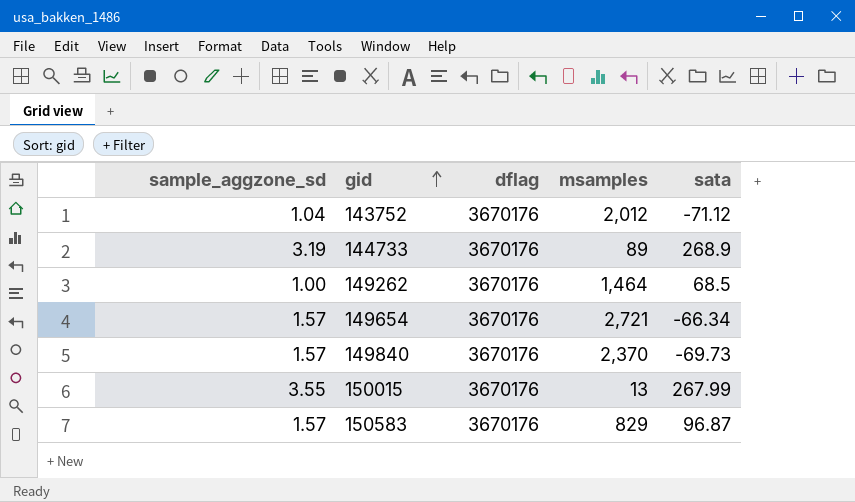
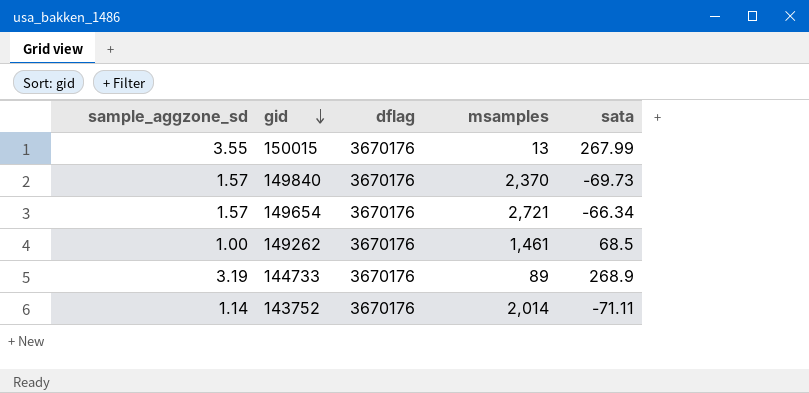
row order: gid ascending -> gid descending
row 150583: 1.57 | 3670176 | 829 | 96.87 -> none
149262 | msamples: 1,464 -> 1,461
143752 | sample_aggzone_sd: 1.04 -> 1.14
143752 | msamples: 2,012 -> 2,014
143752 | sata: -71.12 -> -71.11

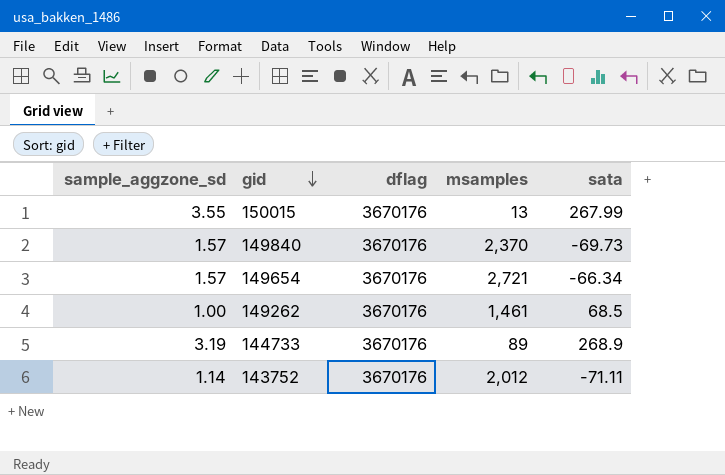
143752 | msamples: 2,014 -> 2,012

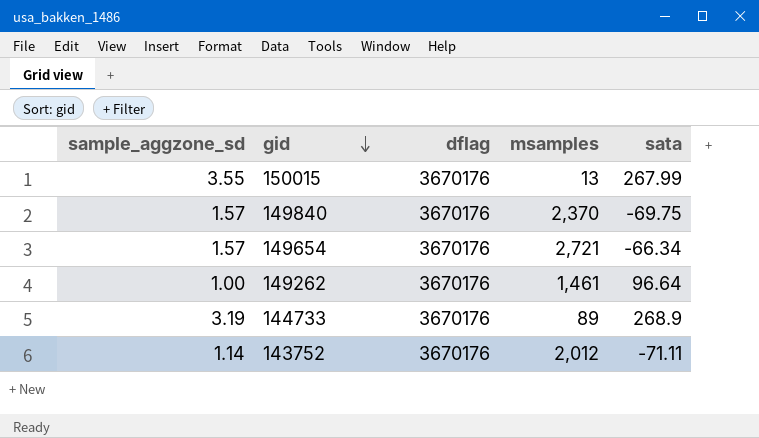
149840 | sata: -69.73 -> -69.75
149262 | sata: 68.5 -> 96.64

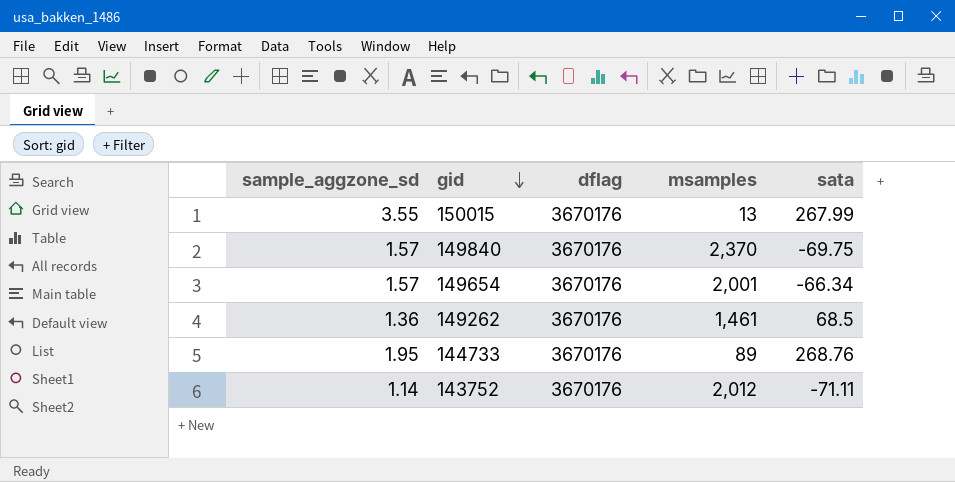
149654 | msamples: 2,721 -> 2,001
149262 | sample_aggzone_sd: 1.00 -> 1.36
149262 | sata: 96.64 -> 68.5
144733 | sample_aggzone_sd: 3.19 -> 1.95
144733 | sata: 268.9 -> 268.76

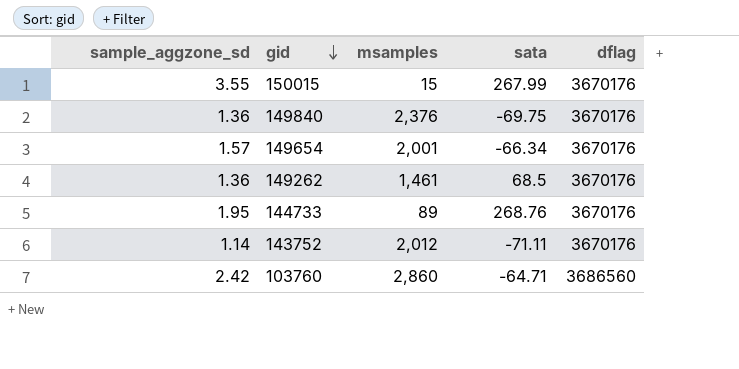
column dflag | position: 3 -> 5
150015 | msamples: 13 -> 15
149840 | sample_aggzone_sd: 1.57 -> 1.36
149840 | msamples: 2,370 -> 2,376
row 103760: none -> 2.42 | 2,860 | -64.71 | 3686560

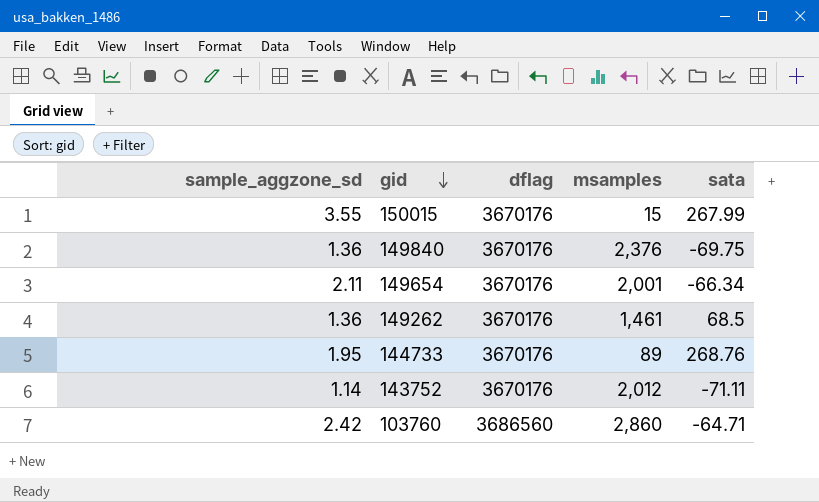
column dflag | position: 5 -> 3
149654 | sample_aggzone_sd: 1.57 -> 2.11

